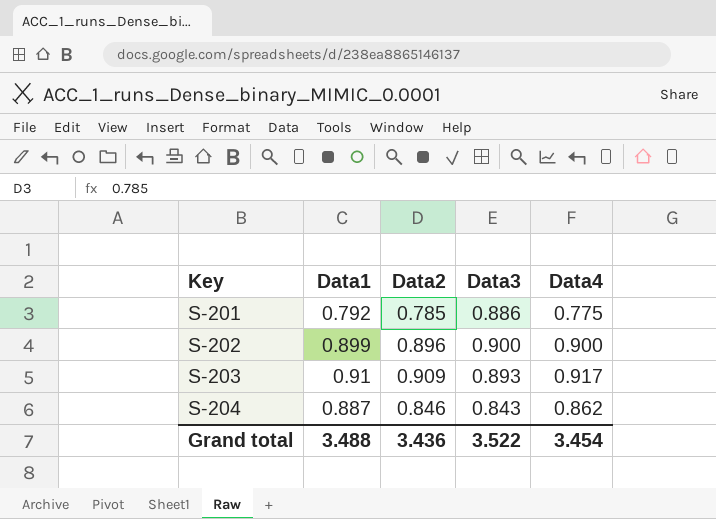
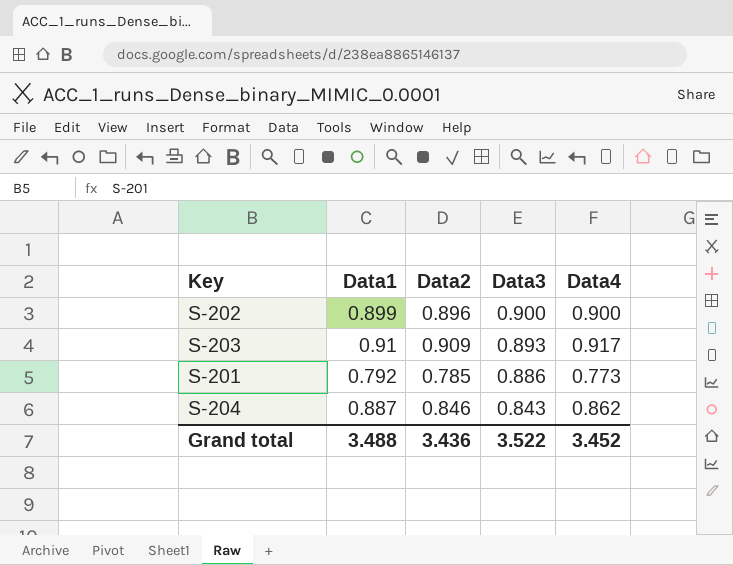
row order: Key ascending -> Data3 descending
S-201 | Data4: 0.775 -> 0.773
Grand total | Data4: 3.454 -> 3.452

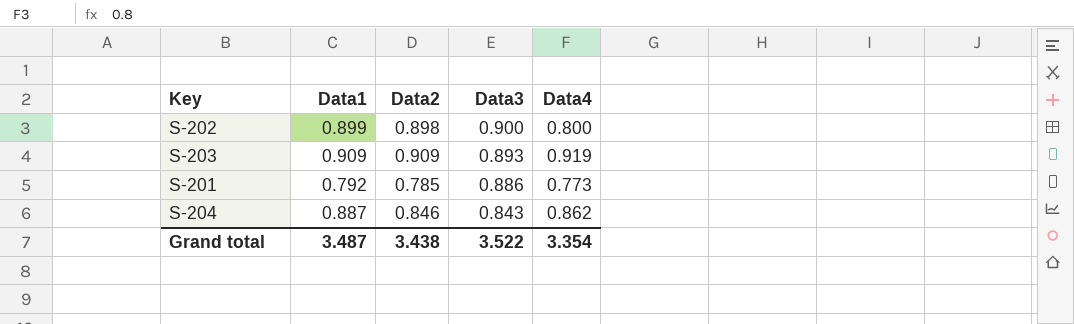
S-202 | Data2: 0.896 -> 0.898
S-202 | Data4: 0.900 -> 0.800
S-203 | Data1: 0.91 -> 0.909
S-203 | Data4: 0.917 -> 0.919
Grand total | Data1: 3.488 -> 3.487
Grand total | Data2: 3.436 -> 3.438
Grand total | Data4: 3.452 -> 3.354

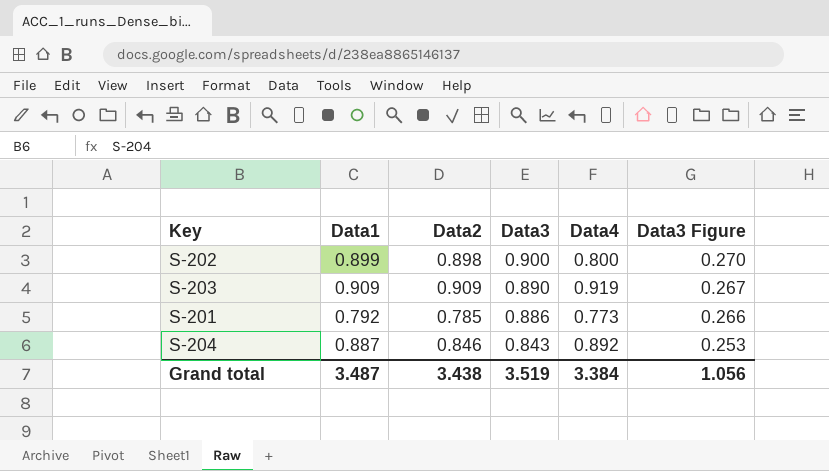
column Data3 Figure | formula: none -> [Data3] * 0.3
S-203 | Data3: 0.893 -> 0.890
S-204 | Data4: 0.862 -> 0.892
Grand total | Data3: 3.522 -> 3.519
Grand total | Data4: 3.354 -> 3.384

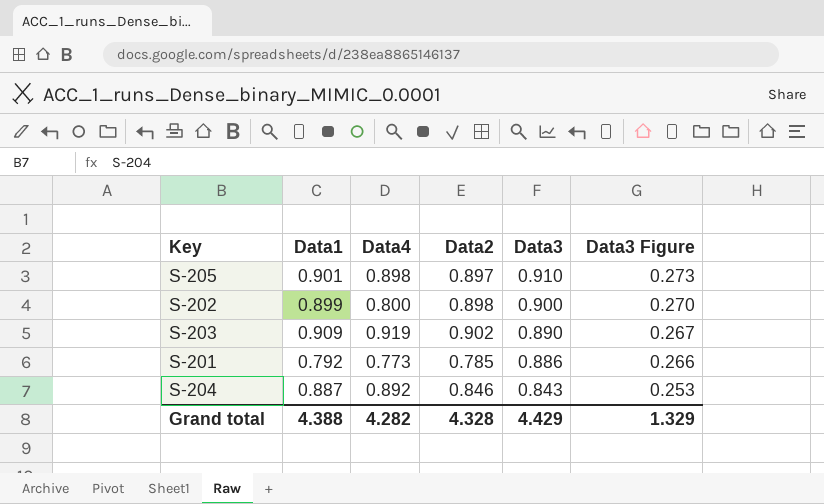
column Data4 | position: 5 -> 3
row S-205: none -> 0.901 | 0.898 | 0.897 | 0.910 | 0.273
S-203 | Data2: 0.909 -> 0.902
Grand total | Data1: 3.487 -> 4.388
Grand total | Data4: 3.384 -> 4.282
Grand total | Data2: 3.438 -> 4.328
Grand total | Data3: 3.519 -> 4.429
Grand total | Data3 Figure: 1.056 -> 1.329

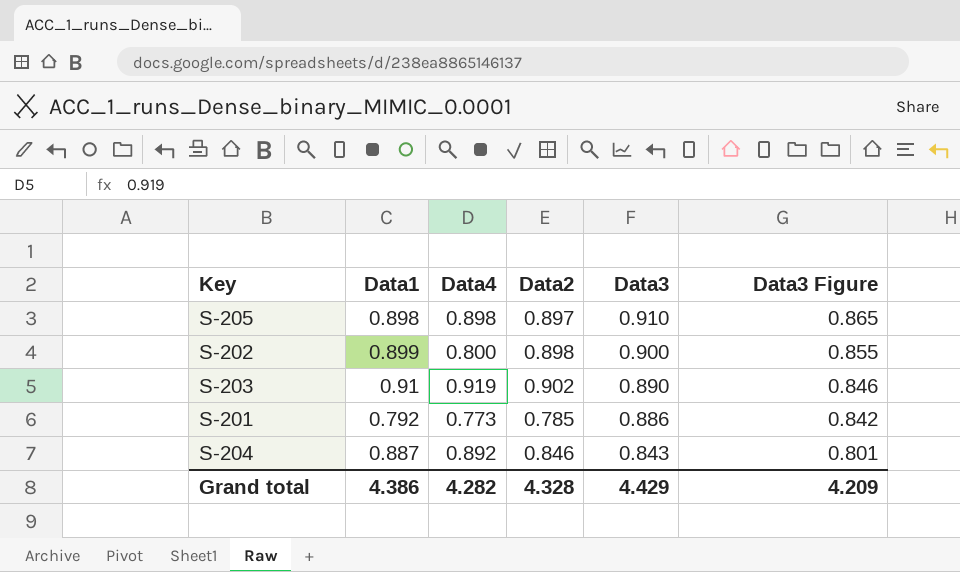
column Data3 Figure | formula: [Data3] * 0.3 -> [Data3] * 0.95
S-205 | Data1: 0.901 -> 0.898
S-203 | Data1: 0.909 -> 0.91
Grand total | Data1: 4.388 -> 4.386
Grand total | Data3 Figure: 1.329 -> 4.209

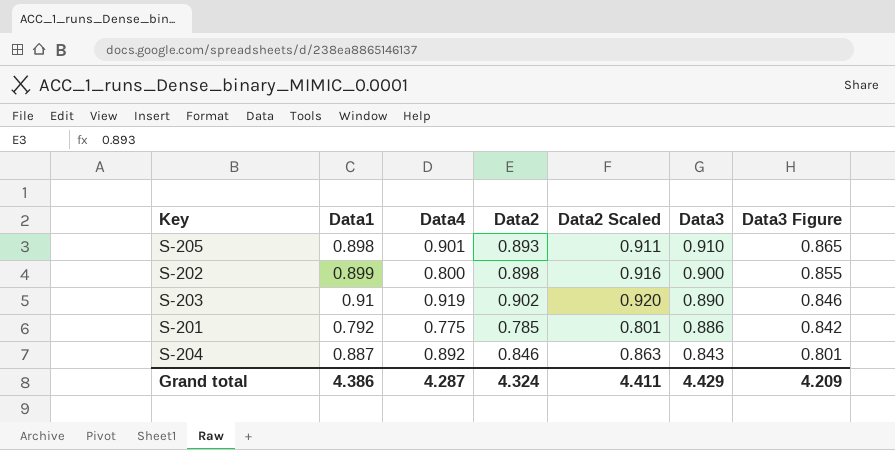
column Data2 Scaled | formula: none -> [Data2] * 1.02
S-205 | Data4: 0.898 -> 0.901
S-205 | Data2: 0.897 -> 0.893
S-201 | Data4: 0.773 -> 0.775
Grand total | Data4: 4.282 -> 4.287
Grand total | Data2: 4.328 -> 4.324

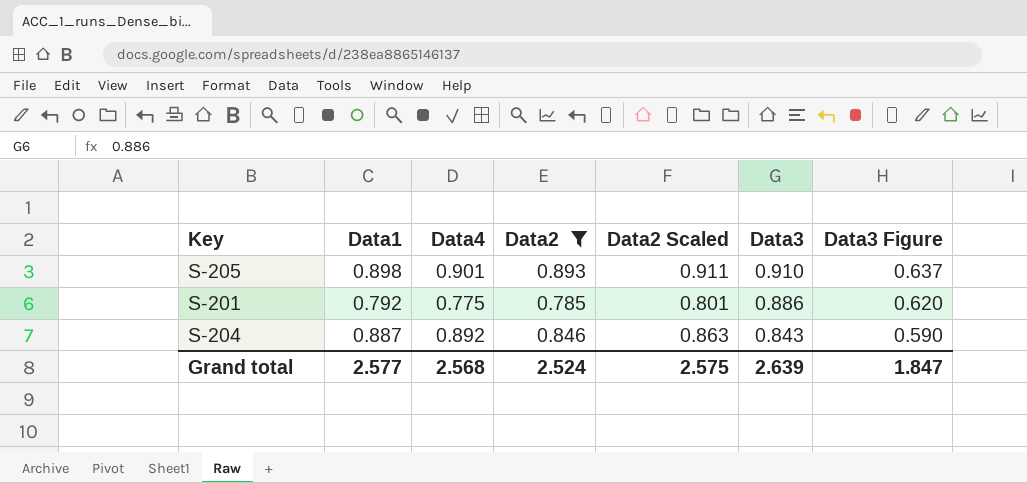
filter: none -> Data2 <= 0.893
column Data3 Figure | formula: [Data3] * 0.95 -> [Data3] * 0.7
Grand total | Data1: 4.386 -> 2.577
Grand total | Data4: 4.287 -> 2.568
Grand total | Data2: 4.324 -> 2.524
Grand total | Data2 Scaled: 4.411 -> 2.575
Grand total | Data3: 4.429 -> 2.639
Grand total | Data3 Figure: 4.209 -> 1.847

